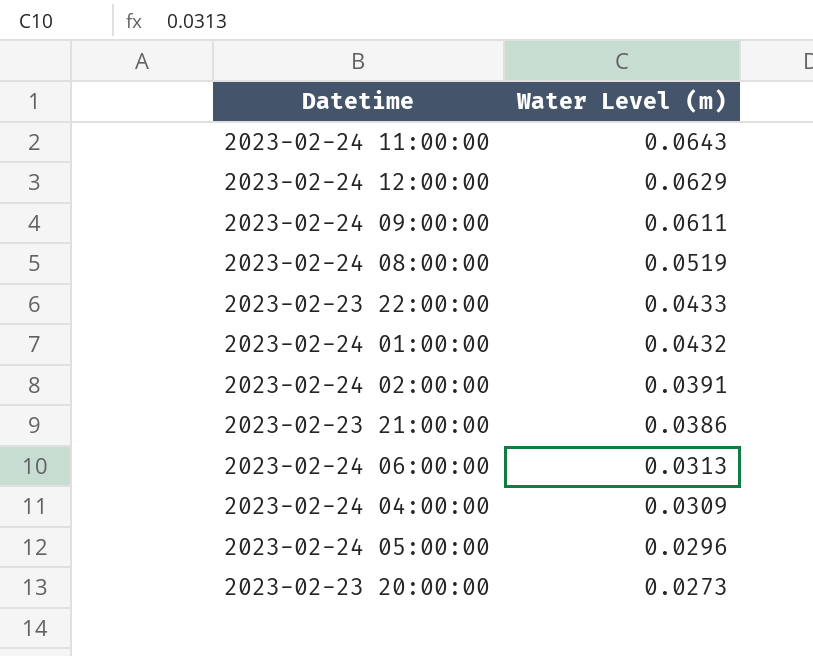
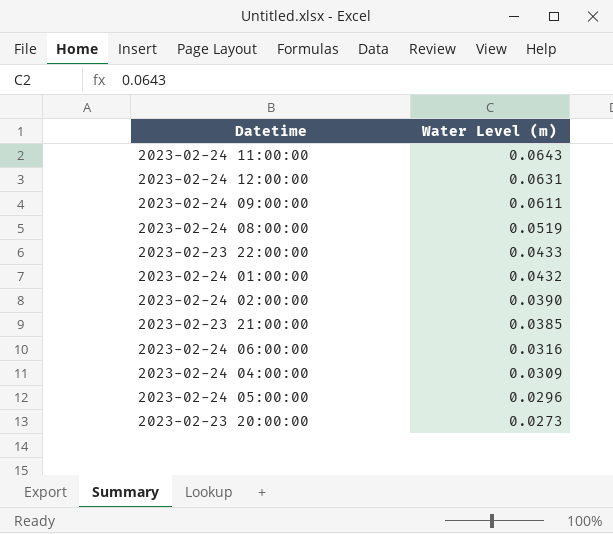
2023-02-24 12:00:00 | Water Level (m): 0.0629 -> 0.0631
2023-02-24 02:00:00 | Water Level (m): 0.0391 -> 0.0390
2023-02-23 21:00:00 | Water Level (m): 0.0386 -> 0.0385
2023-02-24 06:00:00 | Water Level (m): 0.0313 -> 0.0316

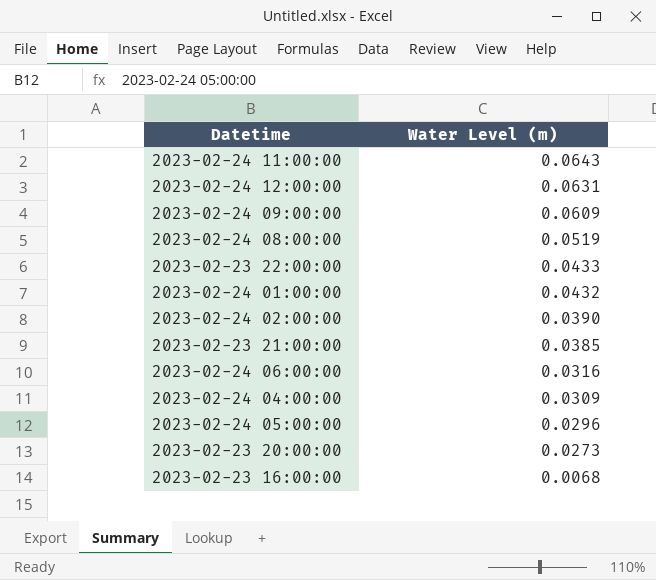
2023-02-24 09:00:00 | Water Level (m): 0.0611 -> 0.0609
row 2023-02-23 16:00:00: none -> 0.0068

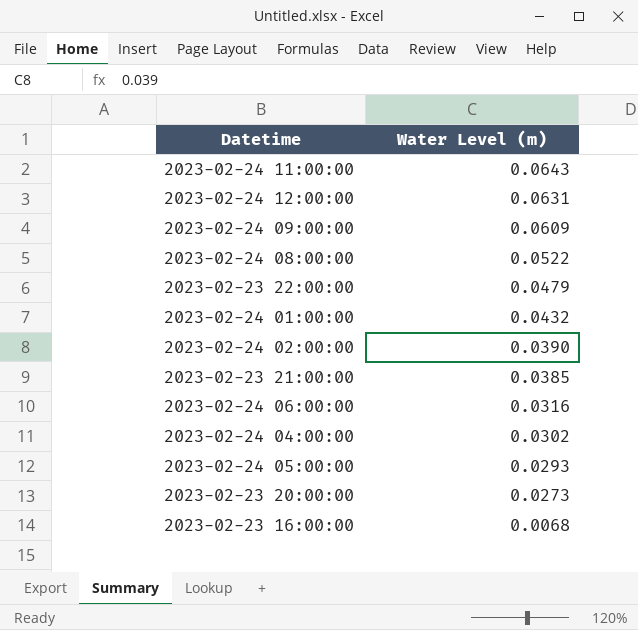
2023-02-24 08:00:00 | Water Level (m): 0.0519 -> 0.0522
2023-02-23 22:00:00 | Water Level (m): 0.0433 -> 0.0479
2023-02-24 04:00:00 | Water Level (m): 0.0309 -> 0.0302
2023-02-24 05:00:00 | Water Level (m): 0.0296 -> 0.0293

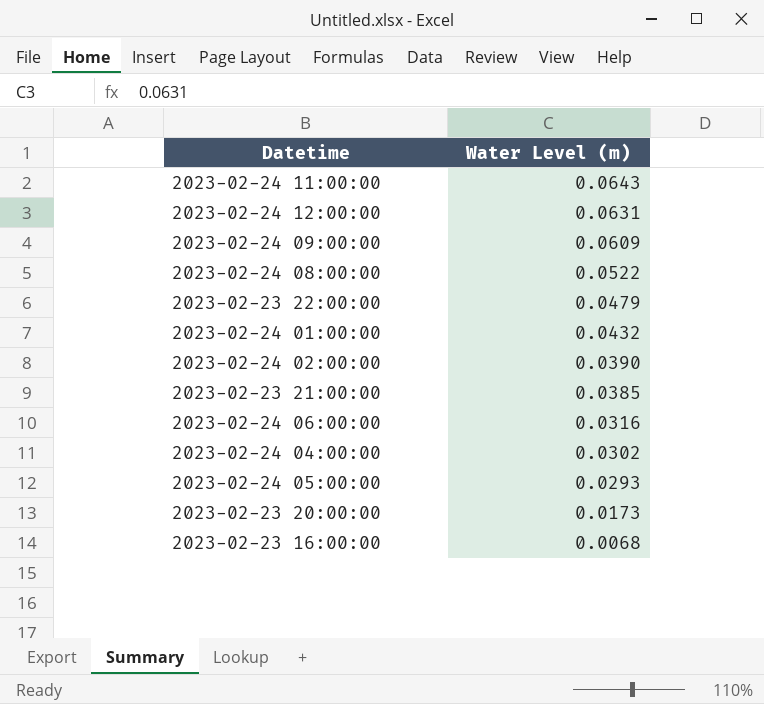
2023-02-23 20:00:00 | Water Level (m): 0.0273 -> 0.0173

